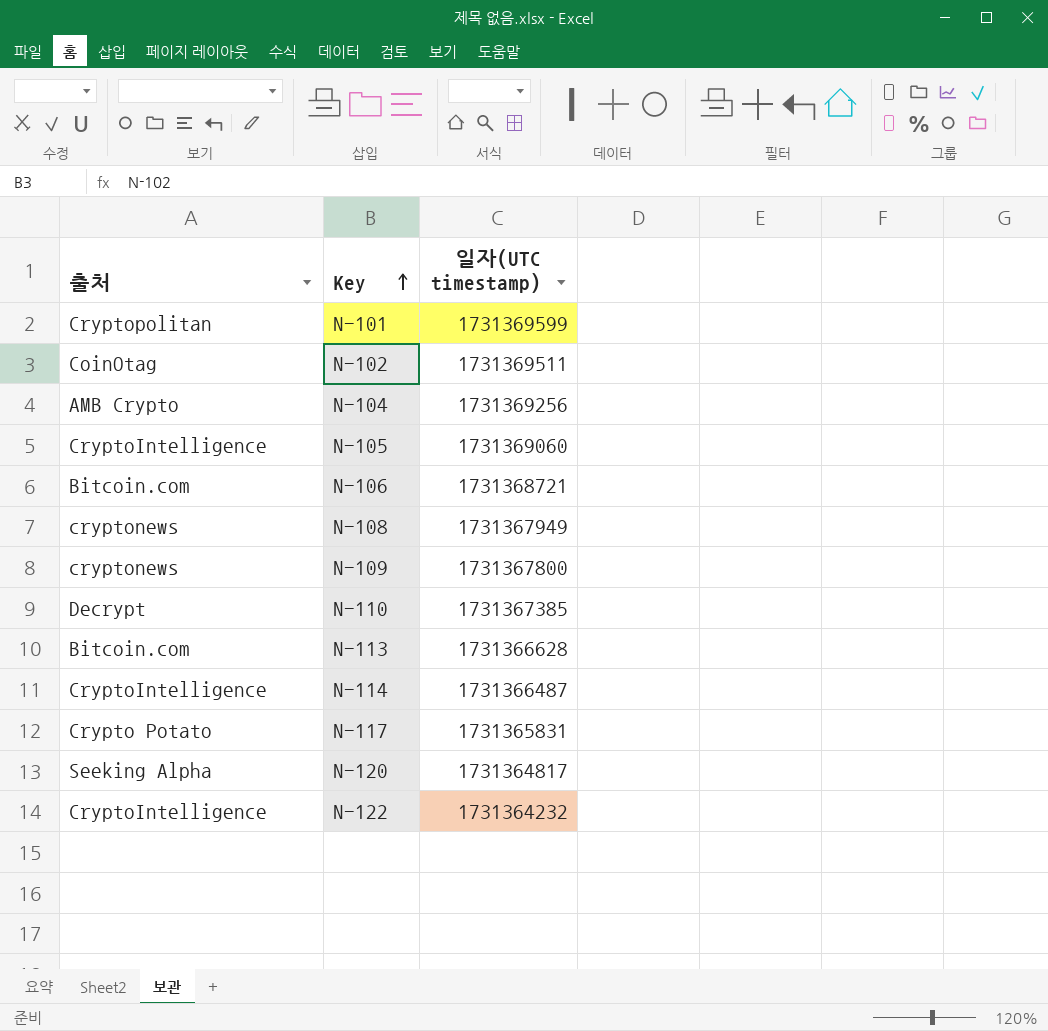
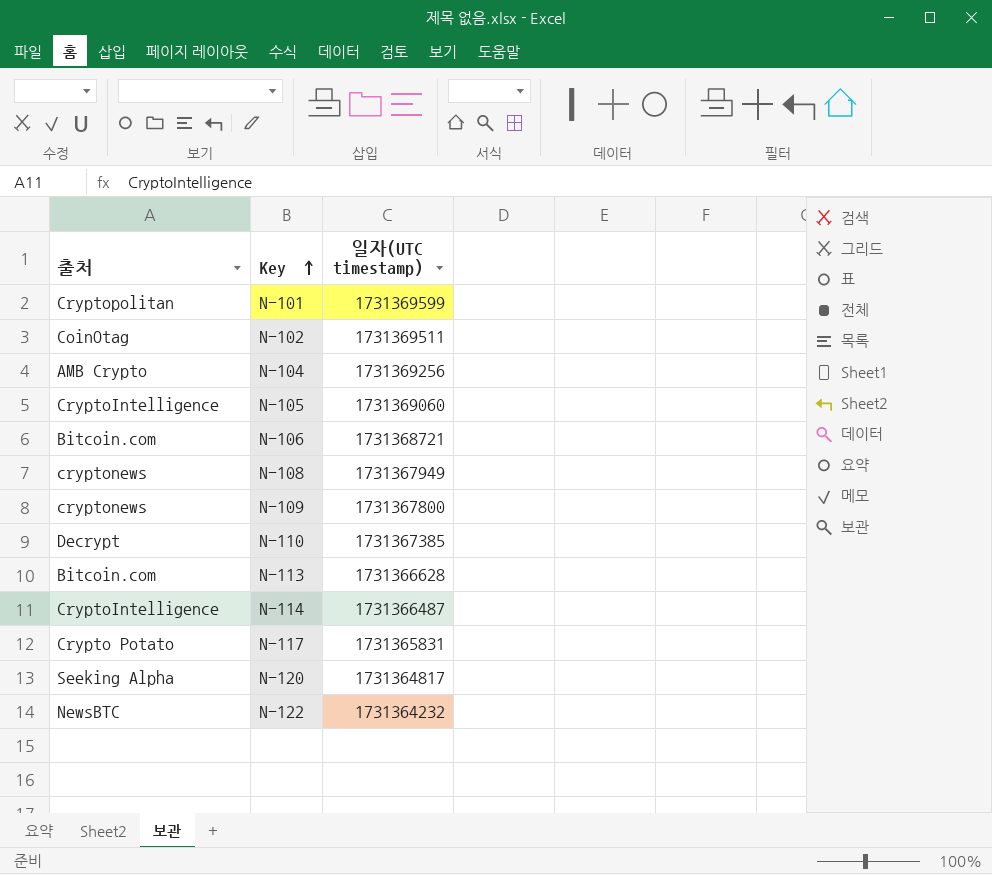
N-122 | 출처: CryptoIntelligence -> NewsBTC

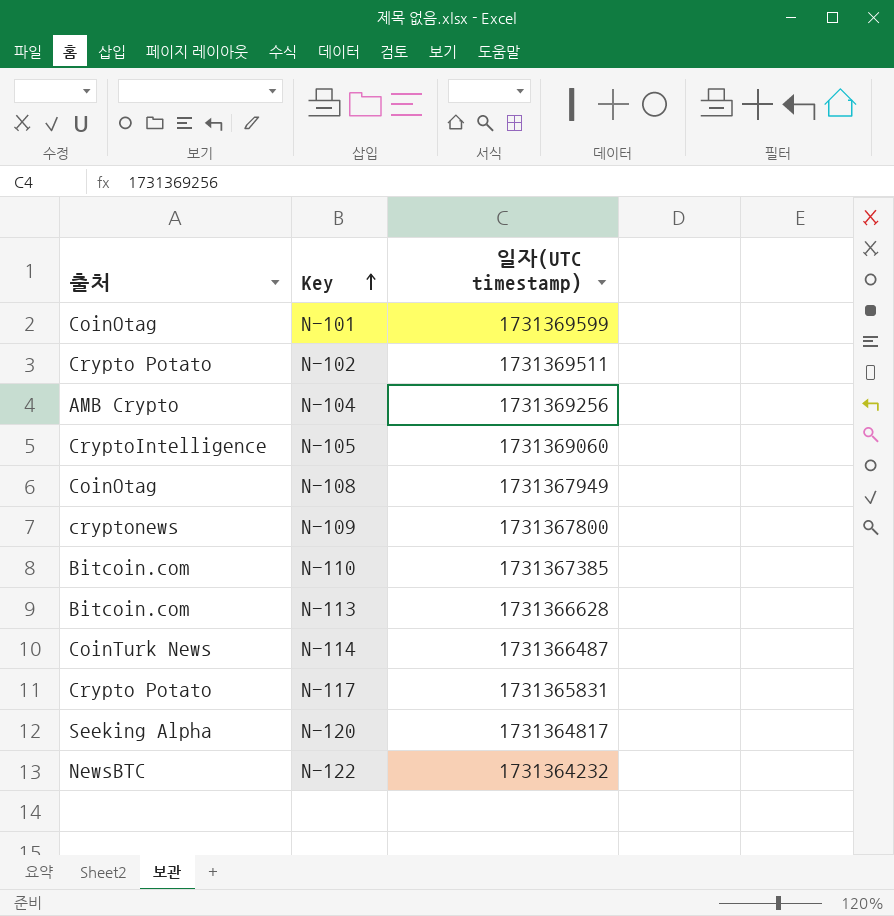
row N-106: Bitcoin.com | 1731368721 -> none
N-101 | 출처: Cryptopolitan -> CoinOtag
N-102 | 출처: CoinOtag -> Crypto Potato
N-108 | 출처: cryptonews -> CoinOtag
N-110 | 출처: Decrypt -> Bitcoin.com
N-114 | 출처: CryptoIntelligence -> CoinTurk News

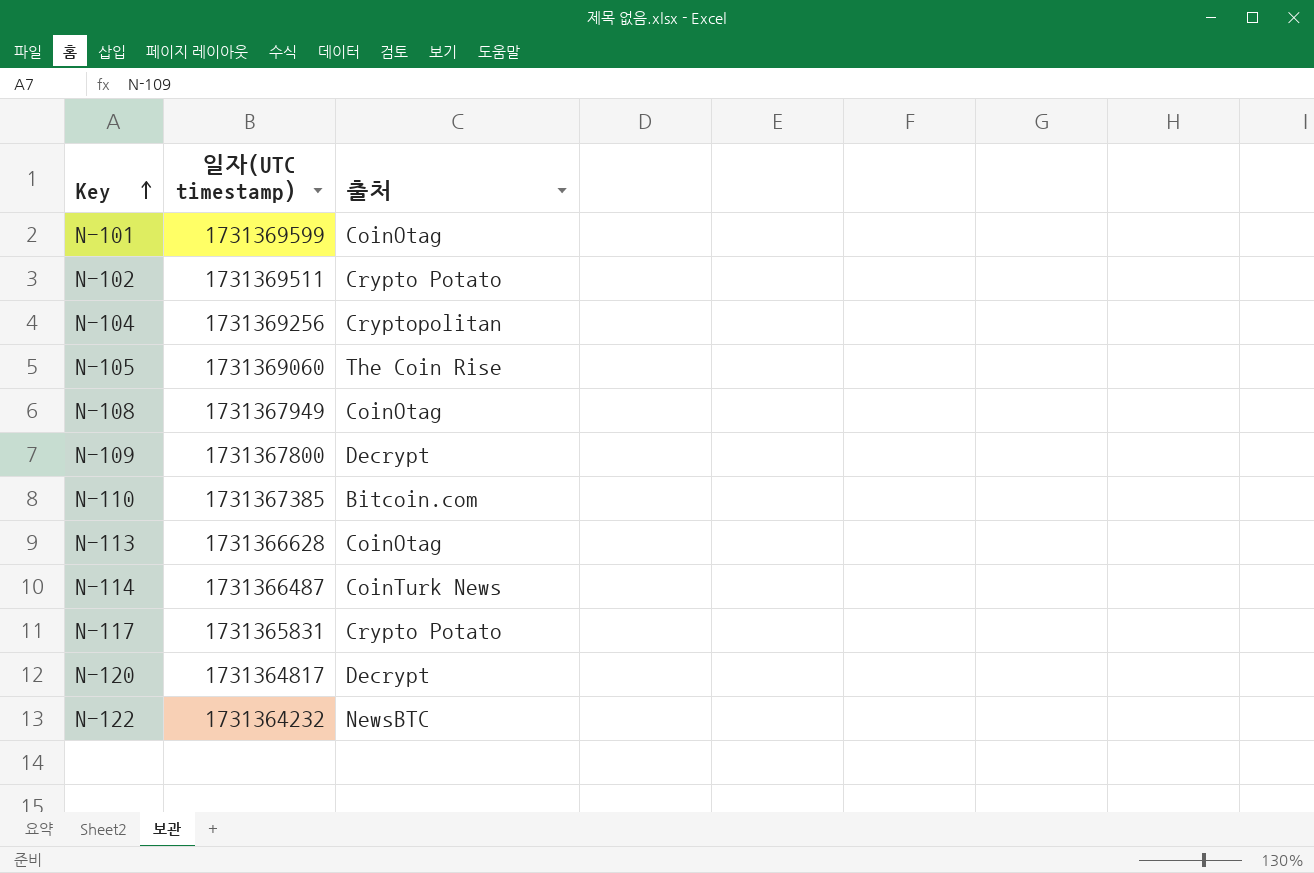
column 출처 | position: 1 -> 3
N-104 | 출처: AMB Crypto -> Cryptopolitan
N-105 | 출처: CryptoIntelligence -> The Coin Rise
N-109 | 출처: cryptonews -> Decrypt
N-113 | 출처: Bitcoin.com -> CoinOtag
N-120 | 출처: Seeking Alpha -> Decrypt

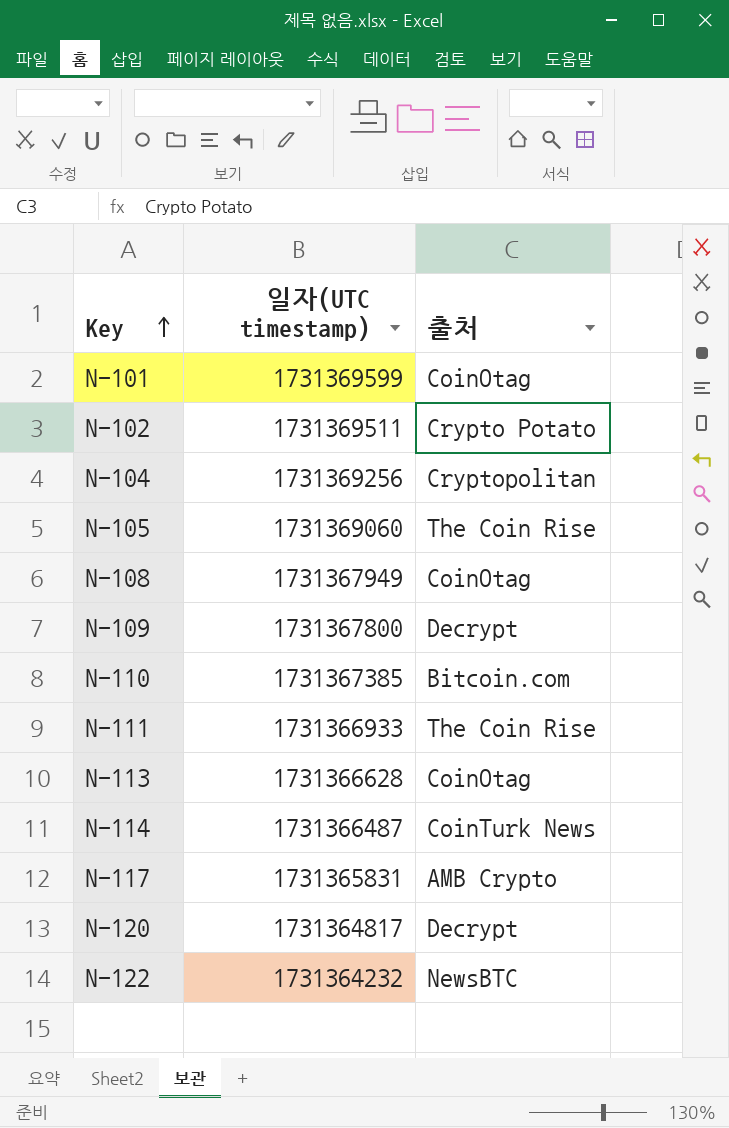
row N-111: none -> 1731366933 | The Coin Rise
N-117 | 출처: Crypto Potato -> AMB Crypto

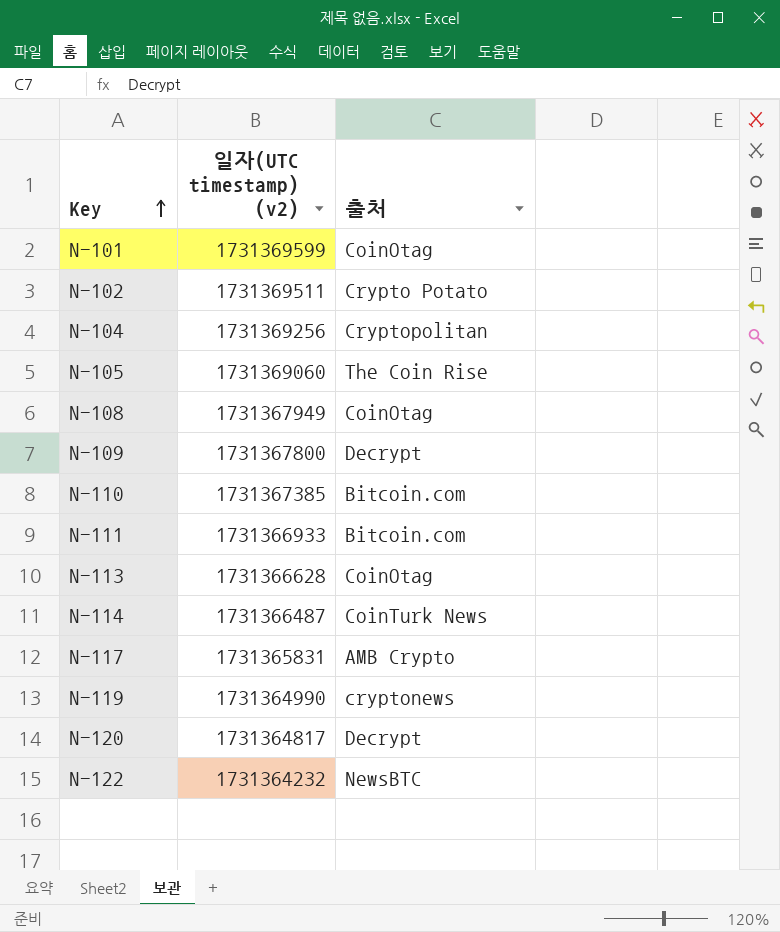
column name: 일자(UTC timestamp) -> 일자(UTC timestamp) (v2)
N-111 | 출처: The Coin Rise -> Bitcoin.com
row N-119: none -> 1731364990 | cryptonews

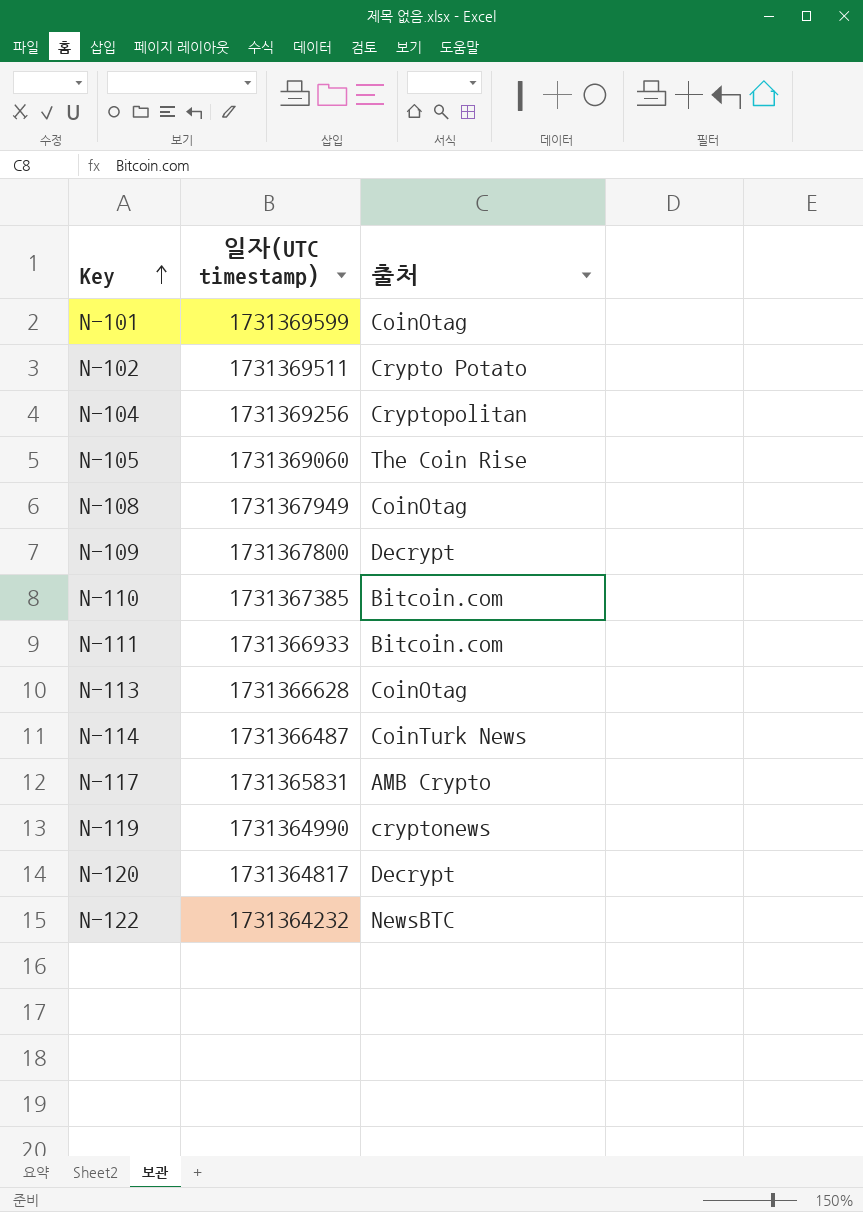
column name: 일자(UTC timestamp) (v2) -> 일자(UTC timestamp)

